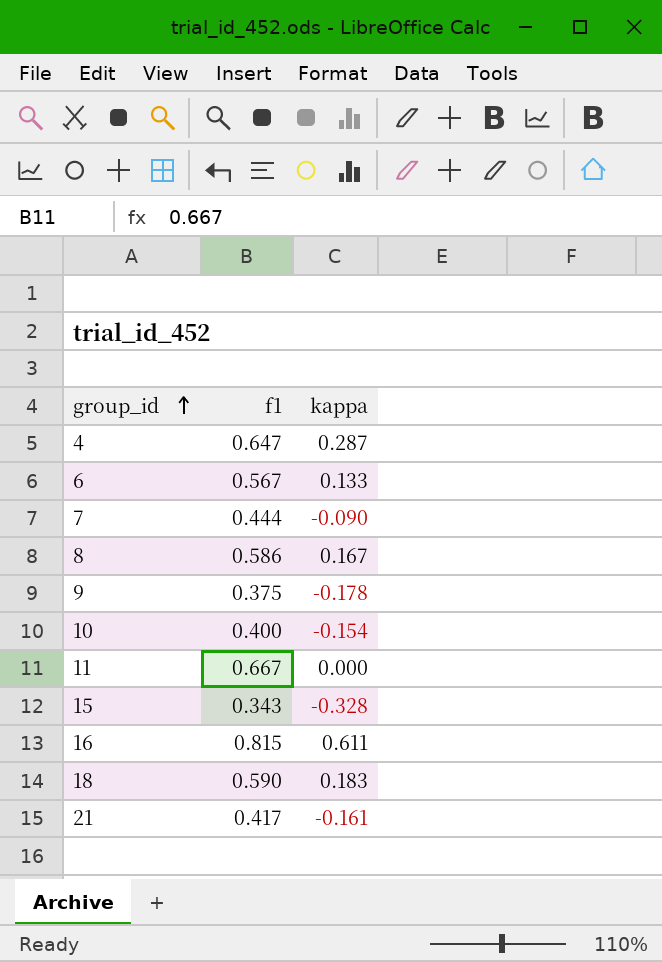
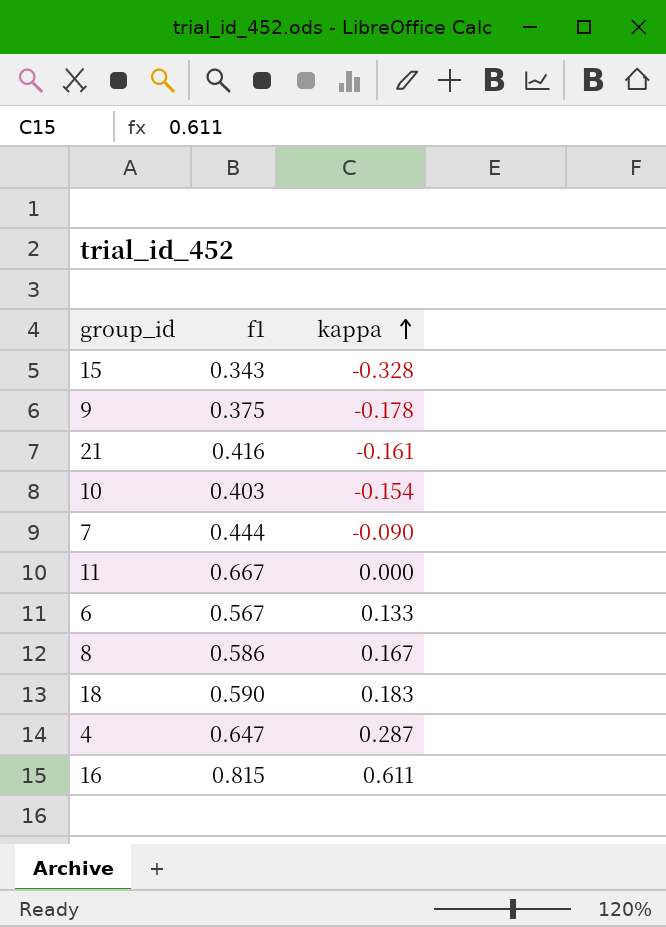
row order: group_id ascending -> kappa ascending
21 | f1: 0.417 -> 0.416
10 | f1: 0.400 -> 0.403

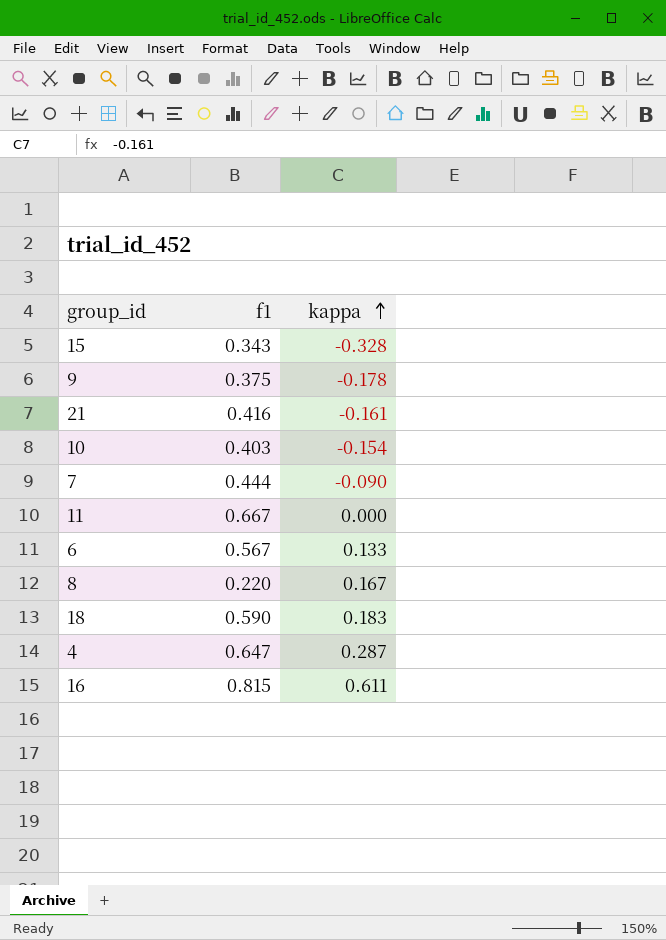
8 | f1: 0.586 -> 0.220

